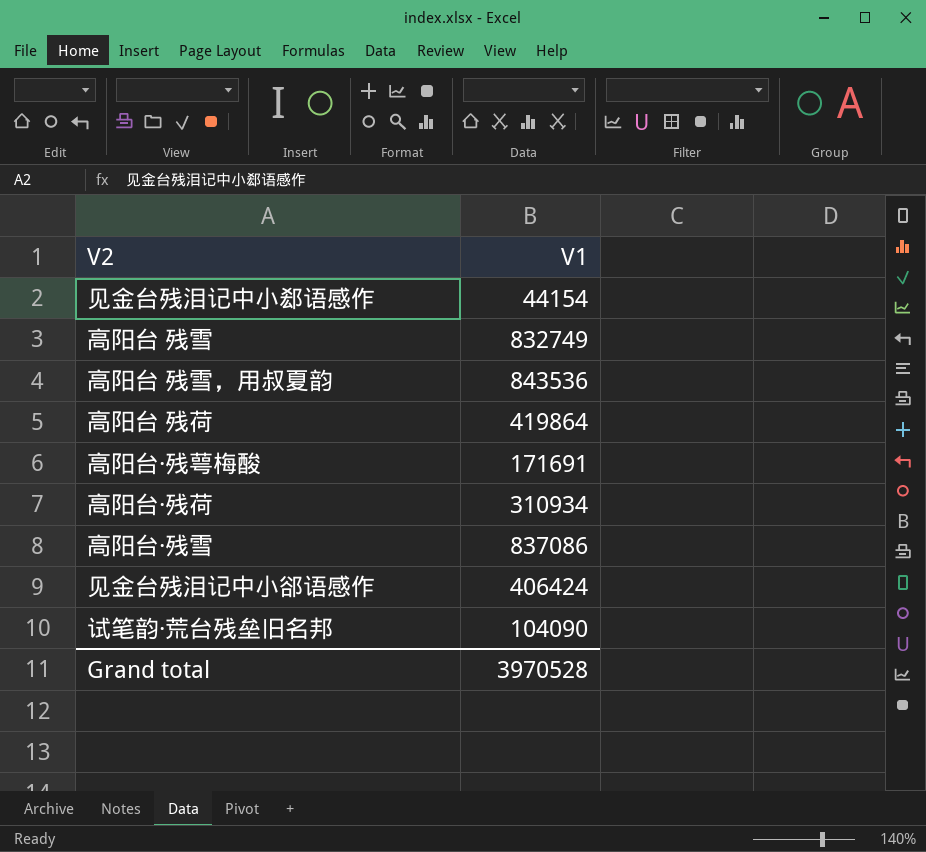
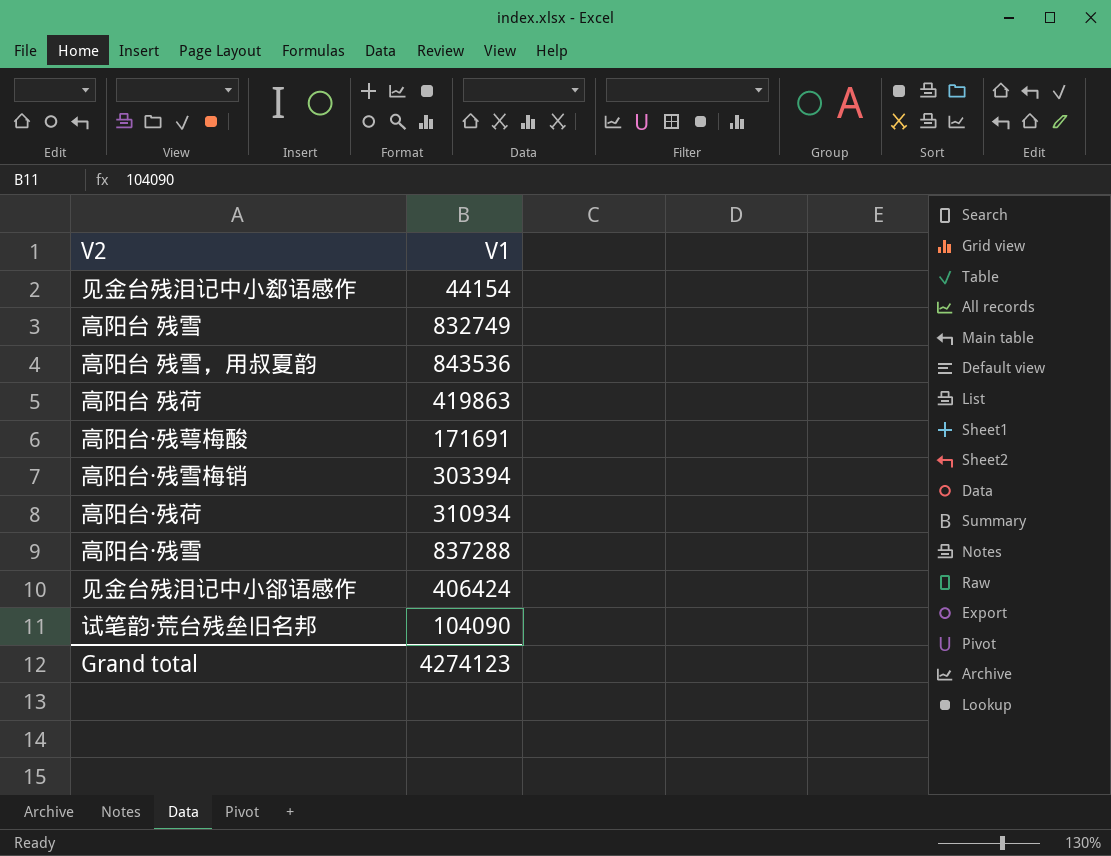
高阳台 残荷 | V1: 419864 -> 419863
row 高阳台·残雪梅销: none -> 303394
高阳台·残雪 | V1: 837086 -> 837288
Grand total | V1: 3970528 -> 4274123

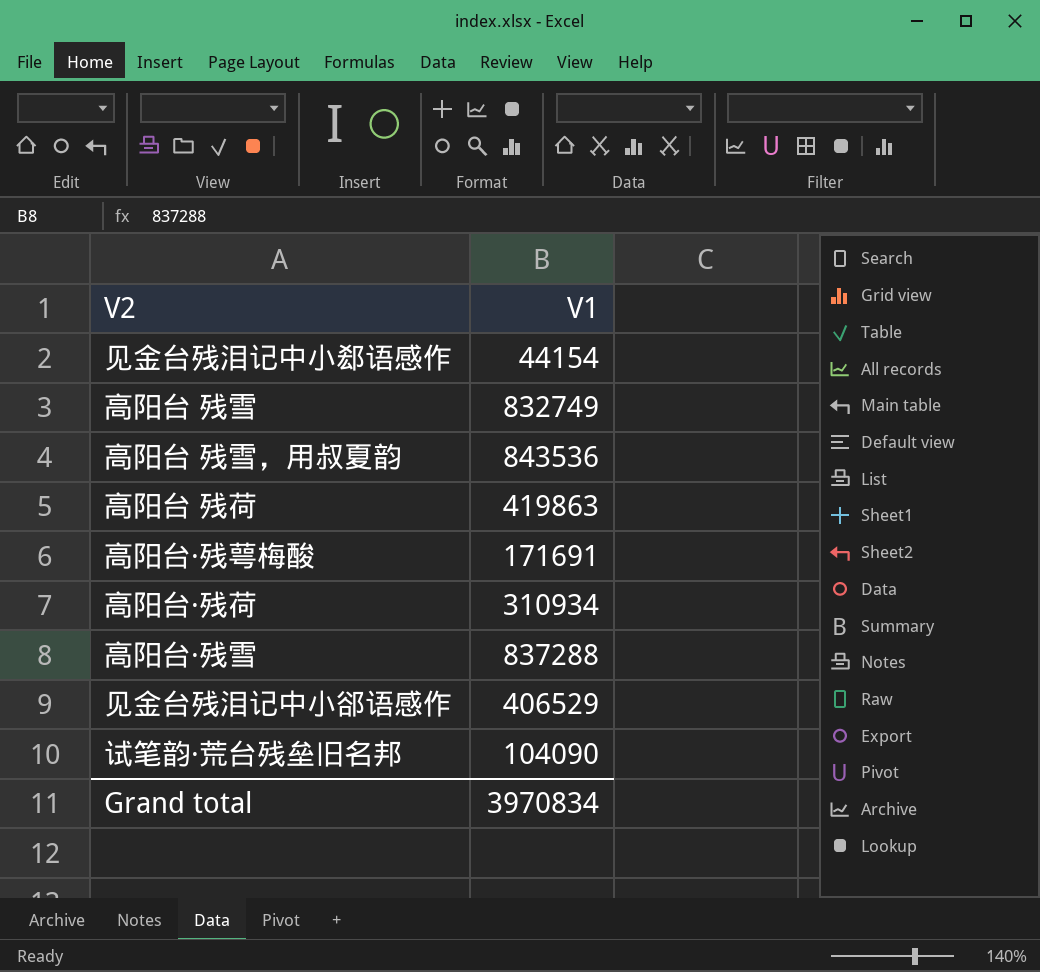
row 高阳台·残雪梅销: 303394 -> none
见金台残泪记中小郤语感作 | V1: 406424 -> 406529
Grand total | V1: 4274123 -> 3970834

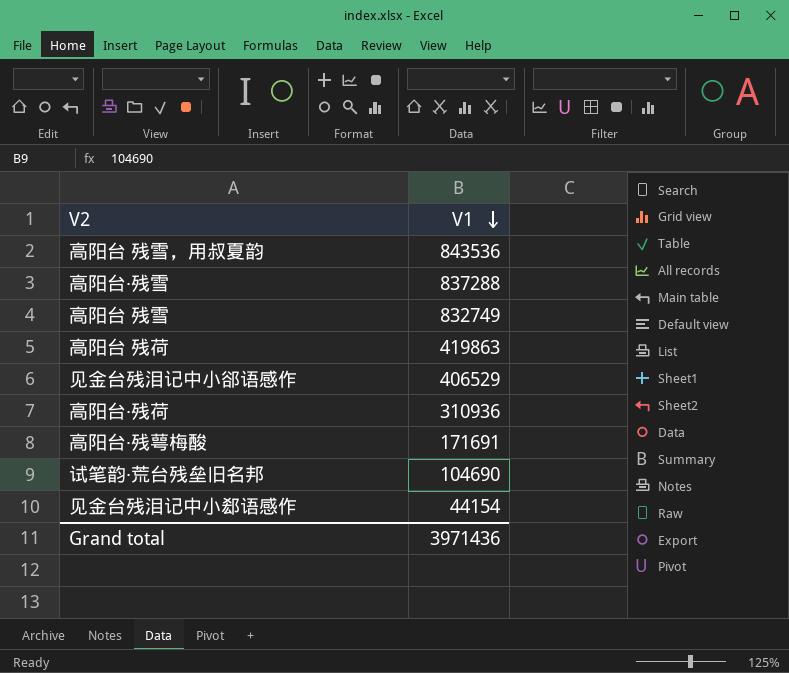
row order: none -> V1 descending
高阳台·残荷 | V1: 310934 -> 310936
试笔韵·荒台残垒旧名邦 | V1: 104090 -> 104690
Grand total | V1: 3970834 -> 3971436

